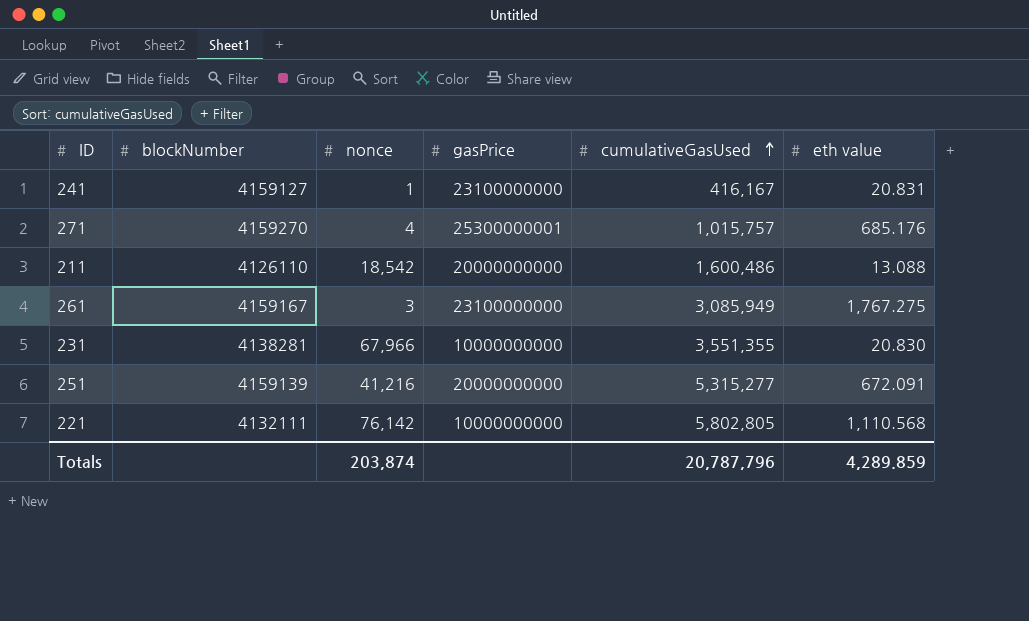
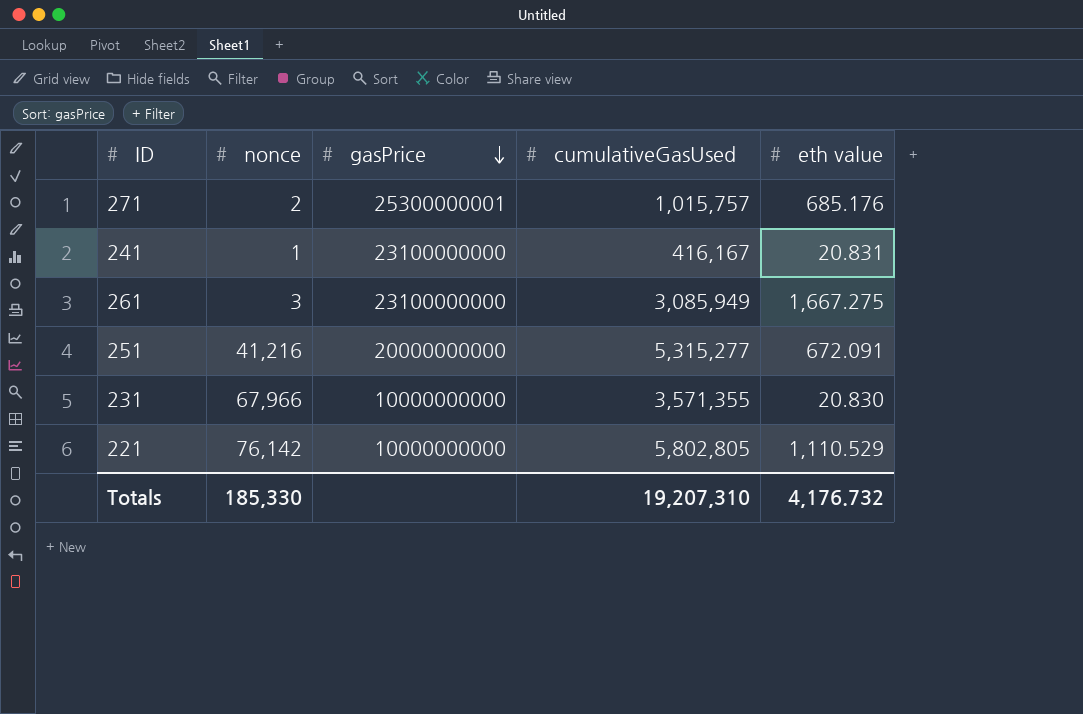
row order: cumulativeGasUsed ascending -> gasPrice descending
column blockNumber | position: 2 -> none
row 211: 4126110 | 18,542 | 20000000000 | 1,600,486 | 13.088 -> none
271 | nonce: 4 -> 2
261 | eth value: 1,767.275 -> 1,667.275
231 | cumulativeGasUsed: 3,551,355 -> 3,571,355
221 | eth value: 1,110.568 -> 1,110.529
Totals | nonce: 203,874 -> 185,330
Totals | cumulativeGasUsed: 20,787,796 -> 19,207,310
Totals | eth value: 4,289.859 -> 4,176.732

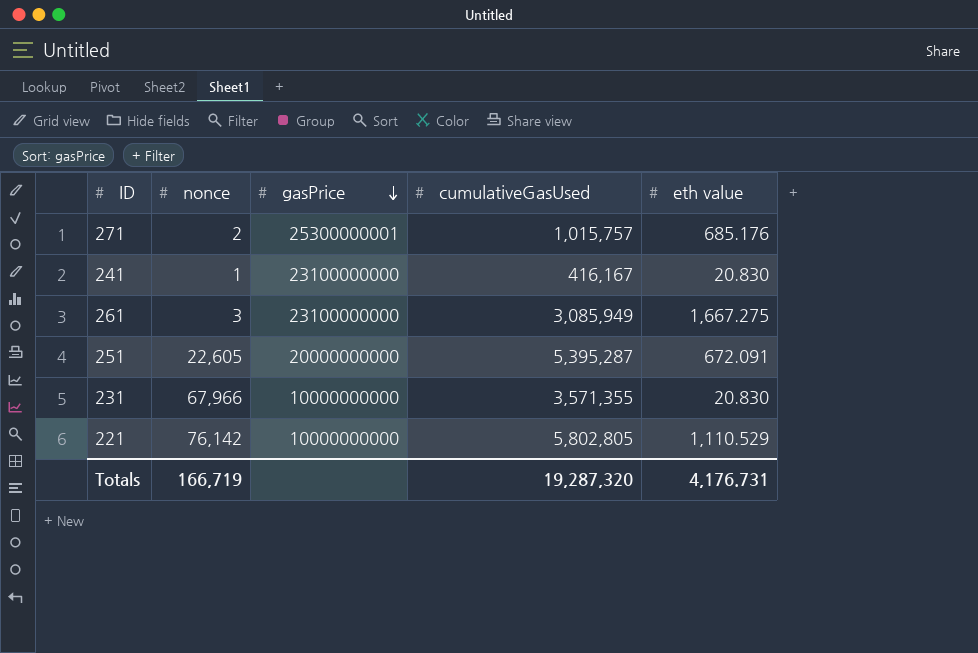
241 | eth value: 20.831 -> 20.830
251 | nonce: 41,216 -> 22,605
251 | cumulativeGasUsed: 5,315,277 -> 5,395,287
Totals | nonce: 185,330 -> 166,719
Totals | cumulativeGasUsed: 19,207,310 -> 19,287,320
Totals | eth value: 4,176.732 -> 4,176.731

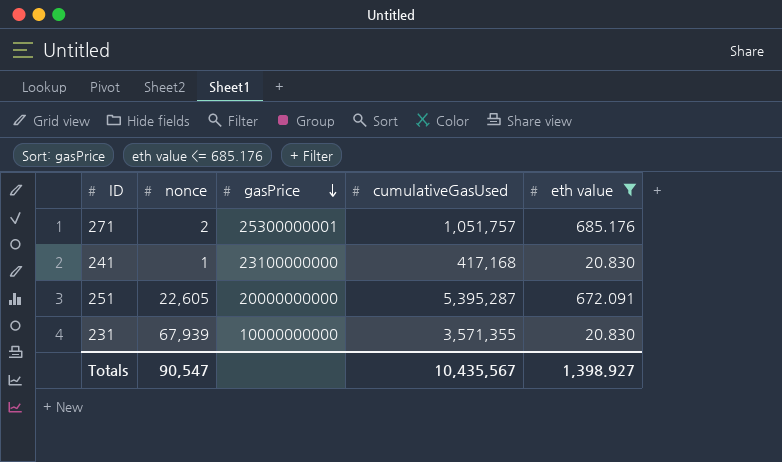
filter: none -> eth value <= 685.176
271 | cumulativeGasUsed: 1,015,757 -> 1,051,757
241 | cumulativeGasUsed: 416,167 -> 417,168
231 | nonce: 67,966 -> 67,939
Totals | nonce: 166,719 -> 90,547
Totals | cumulativeGasUsed: 19,287,320 -> 10,435,567
Totals | eth value: 4,176.731 -> 1,398.927

